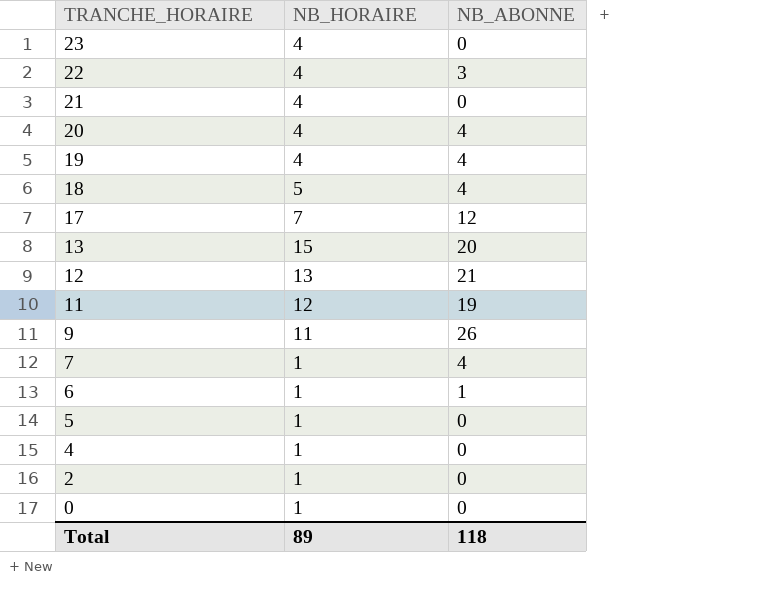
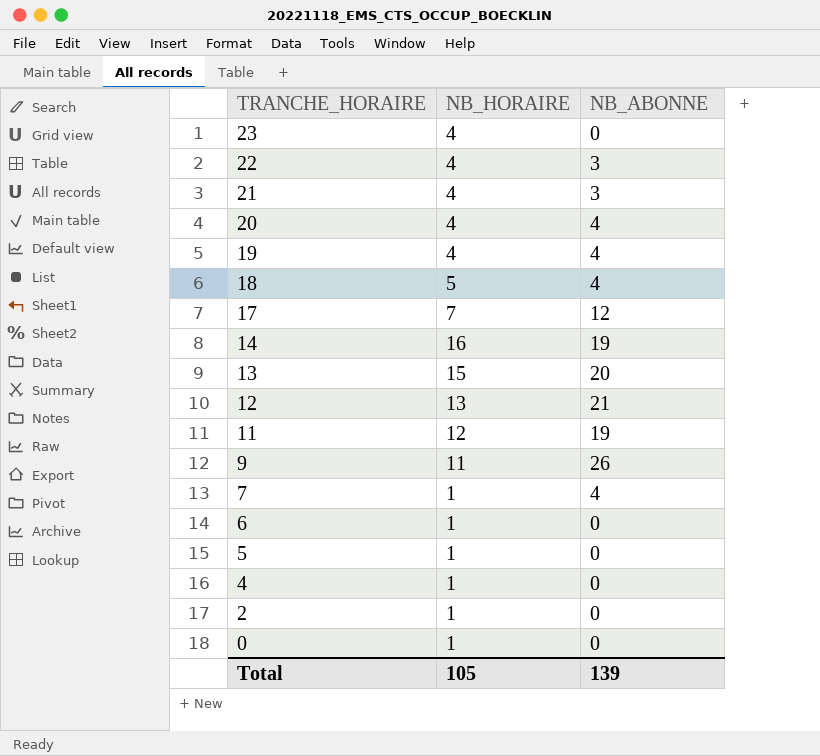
21 | NB_ABONNE: 0 -> 3
row 14: none -> 16 | 19
6 | NB_ABONNE: 1 -> 0
Total | NB_HORAIRE: 89 -> 105
Total | NB_ABONNE: 118 -> 139

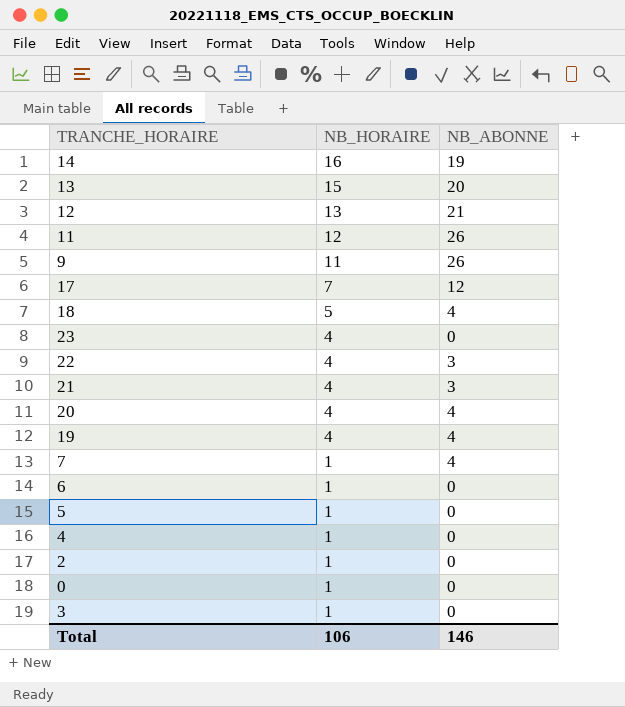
row order: TRANCHE_HORAIRE descending -> NB_HORAIRE descending
11 | NB_ABONNE: 19 -> 26
row 3: none -> 1 | 0
Total | NB_HORAIRE: 105 -> 106
Total | NB_ABONNE: 139 -> 146

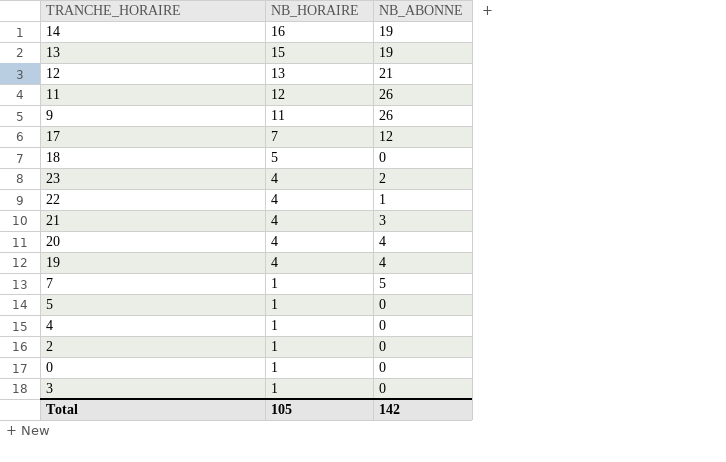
row 6: 1 | 0 -> none
13 | NB_ABONNE: 20 -> 19
18 | NB_ABONNE: 4 -> 0
23 | NB_ABONNE: 0 -> 2
22 | NB_ABONNE: 3 -> 1
7 | NB_ABONNE: 4 -> 5
Total | NB_HORAIRE: 106 -> 105
Total | NB_ABONNE: 146 -> 142

